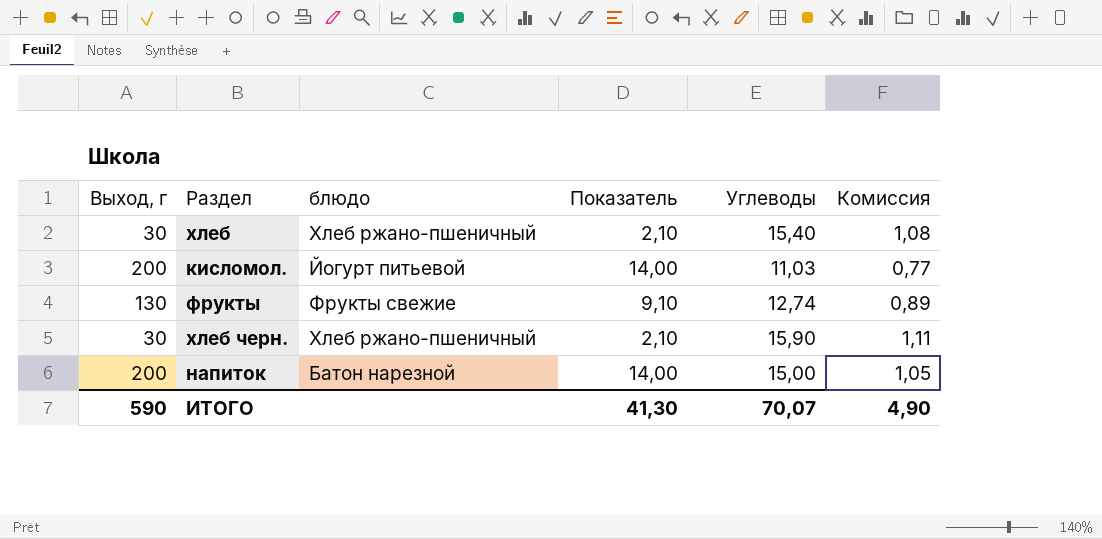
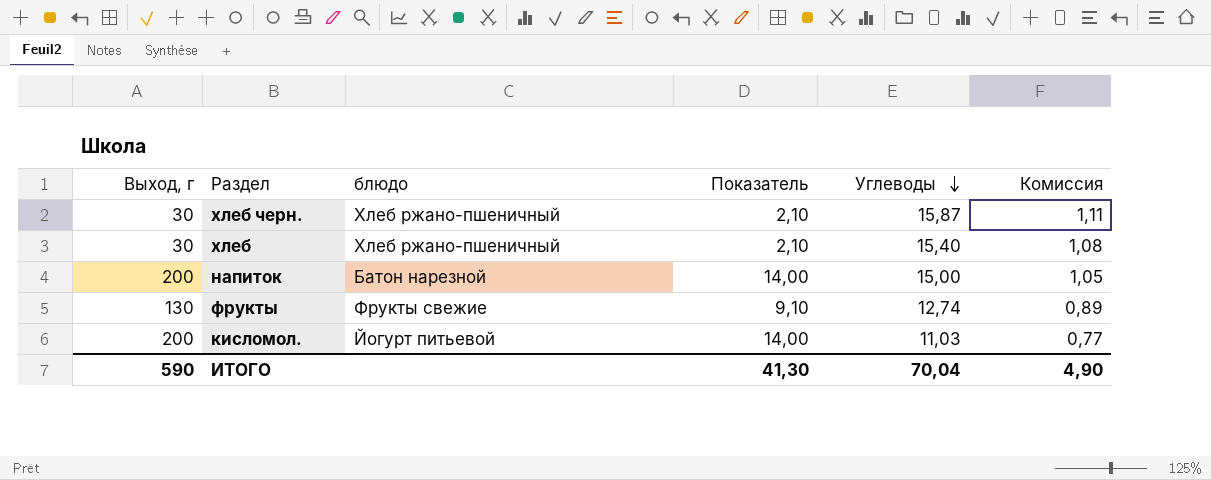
row order: none -> Углеводы descending
хлеб черн. | Углеводы: 15,90 -> 15,87
ИТОГО | Углеводы: 70,07 -> 70,04

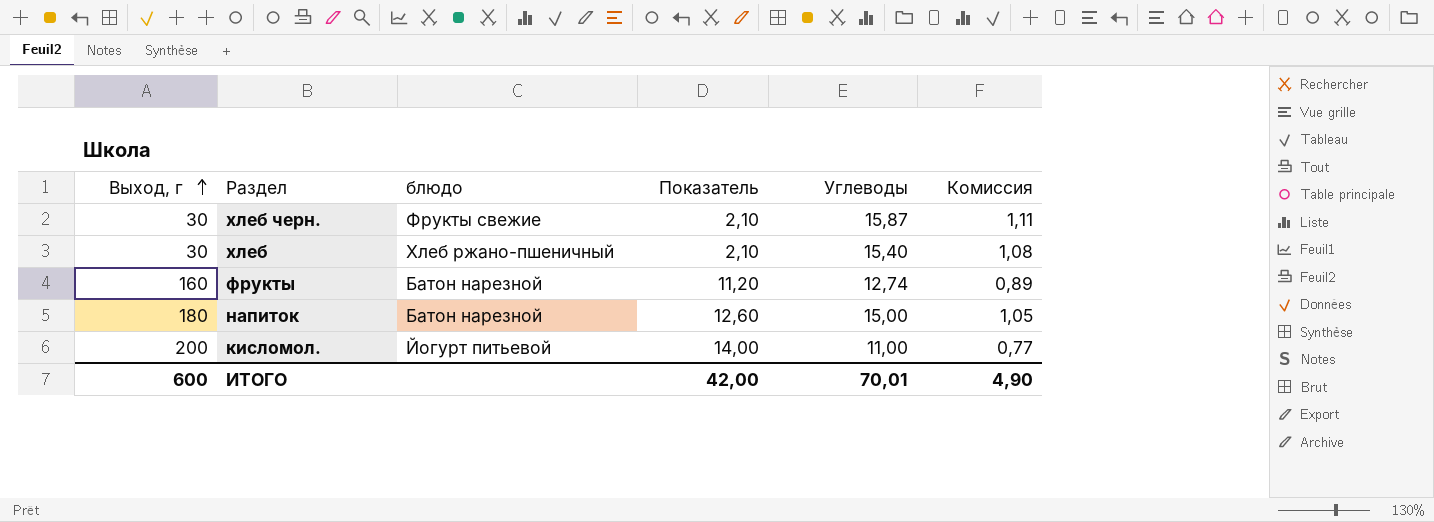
row order: Углеводы descending -> Выход, г ascending
хлеб черн. | блюдо: Хлеб ржано-пшеничный -> Фрукты свежие
фрукты | Выход, г: 130 -> 160
фрукты | блюдо: Фрукты свежие -> Батон нарезной
фрукты | Показатель: 9,10 -> 11,20
напиток | Выход, г: 200 -> 180
напиток | Показатель: 14,00 -> 12,60
кисломол. | Углеводы: 11,03 -> 11,00
ИТОГО | Выход, г: 590 -> 600
ИТОГО | Показатель: 41,30 -> 42,00
ИТОГО | Углеводы: 70,04 -> 70,01

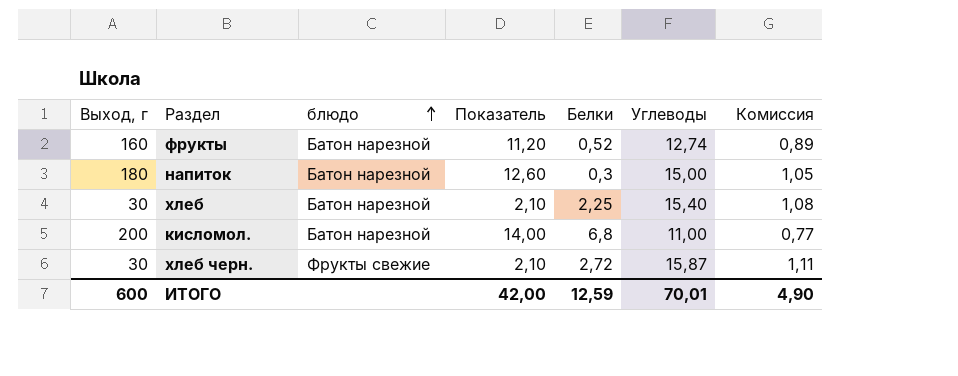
row order: Выход, г ascending -> блюдо ascending
column Белки | position: none -> 5
хлеб | блюдо: Хлеб ржано-пшеничный -> Батон нарезной
кисломол. | блюдо: Йогурт питьевой -> Батон нарезной

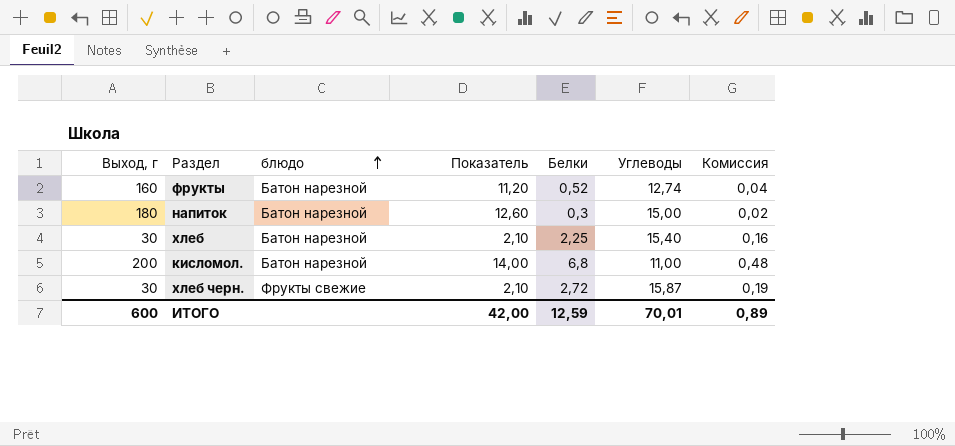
column Комиссия | formula: [Углеводы] * 0,07 -> [Белки] * 0,07
ИТОГО | Комиссия: 4,90 -> 0,89

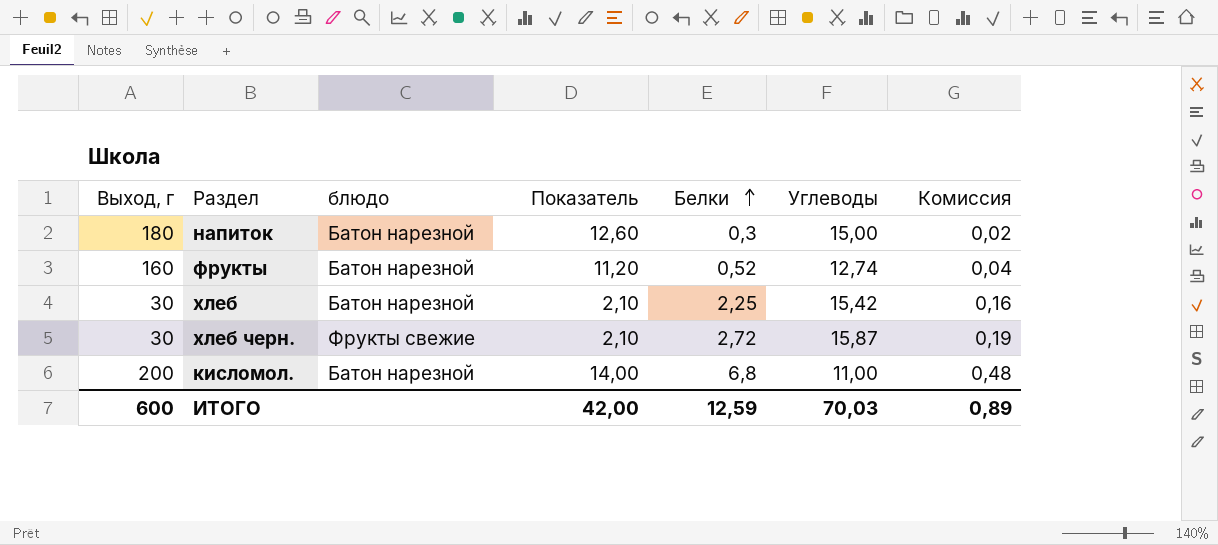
row order: блюдо ascending -> Белки ascending
хлеб | Углеводы: 15,40 -> 15,42
ИТОГО | Углеводы: 70,01 -> 70,03

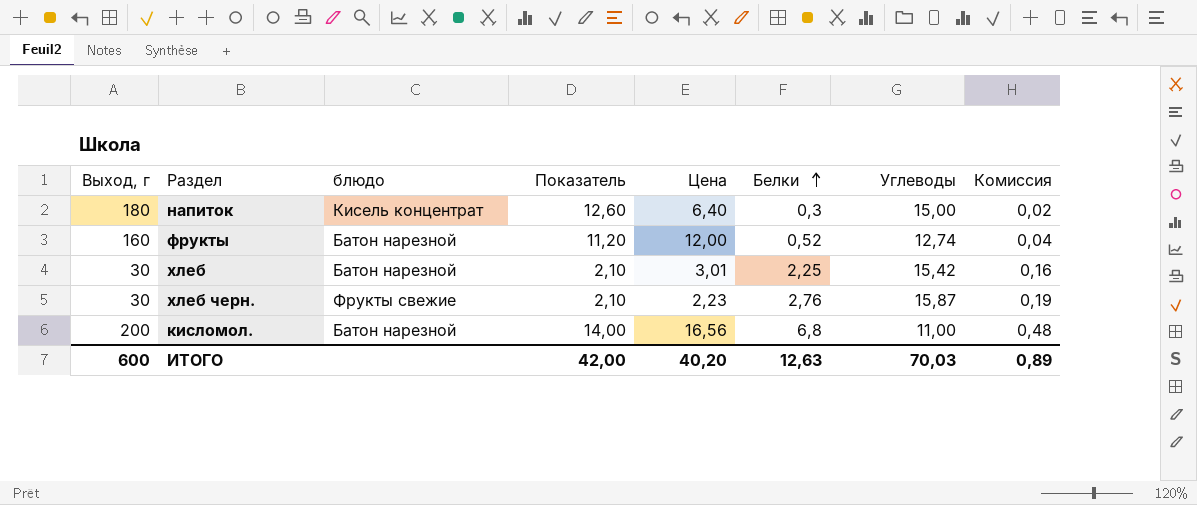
column Цена | position: none -> 5
напиток | блюдо: Батон нарезной -> Кисель концентрат
хлеб черн. | Белки: 2,72 -> 2,76
ИТОГО | Белки: 12,59 -> 12,63

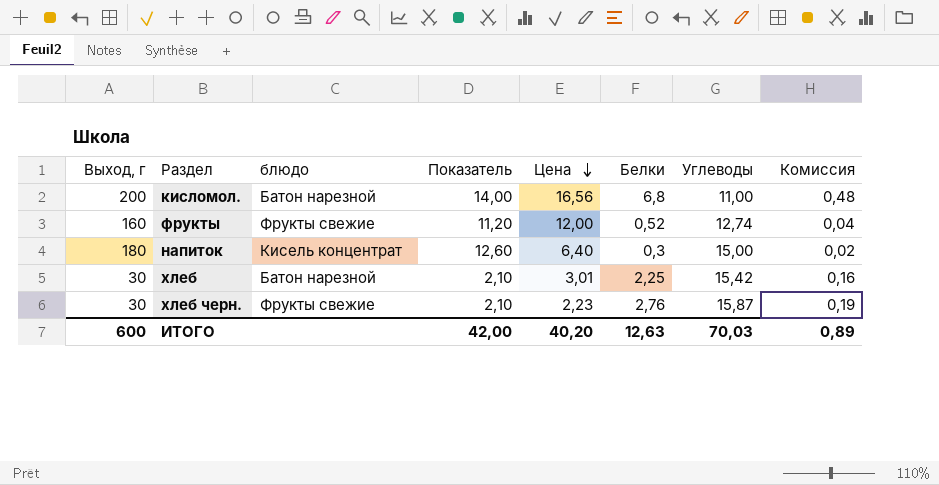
row order: Белки ascending -> Цена descending
фрукты | блюдо: Батон нарезной -> Фрукты свежие

